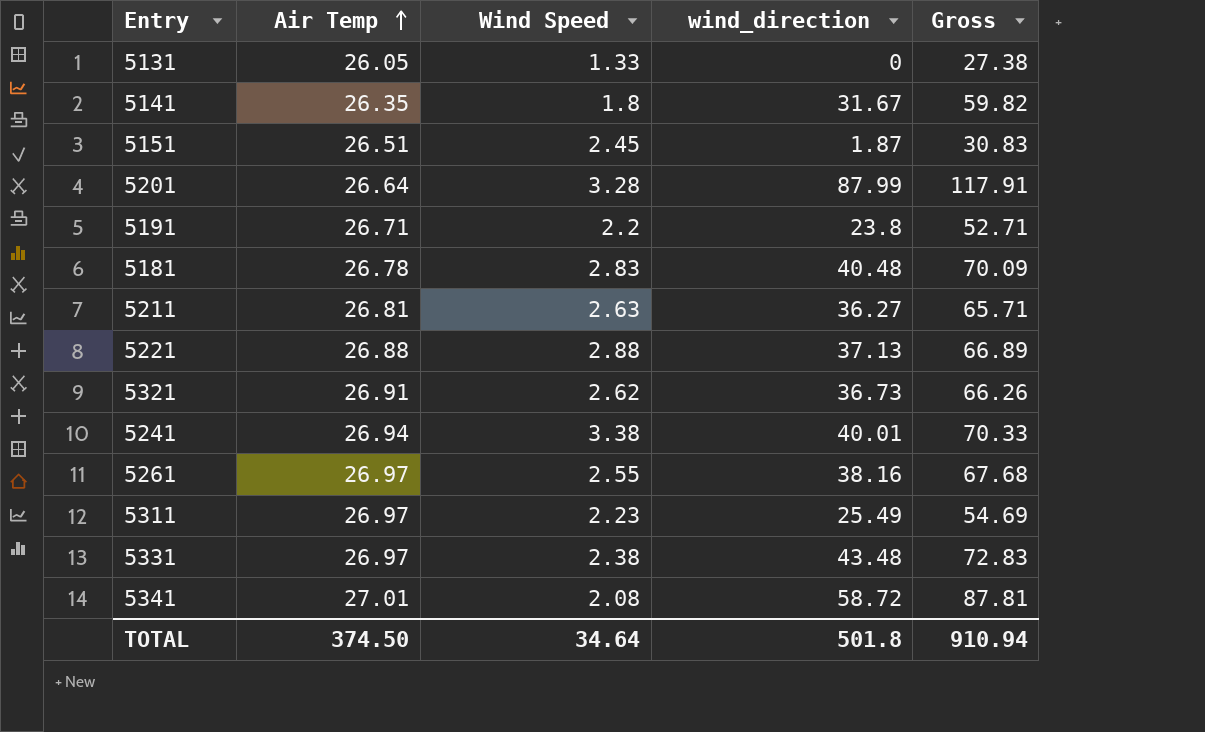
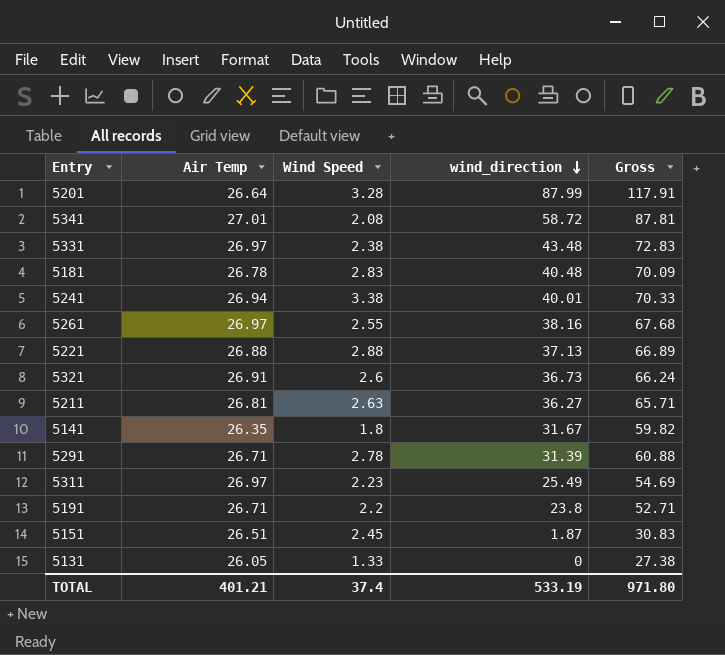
row order: Air Temp ascending -> wind_direction descending
5321 | Wind Speed: 2.62 -> 2.6
5321 | Gross: 66.26 -> 66.24
row 5291: none -> 26.71 | 2.78 | 31.39 | 60.88
TOTAL | Air Temp: 374.50 -> 401.21
TOTAL | Wind Speed: 34.64 -> 37.4
TOTAL | wind_direction: 501.8 -> 533.19
TOTAL | Gross: 910.94 -> 971.80

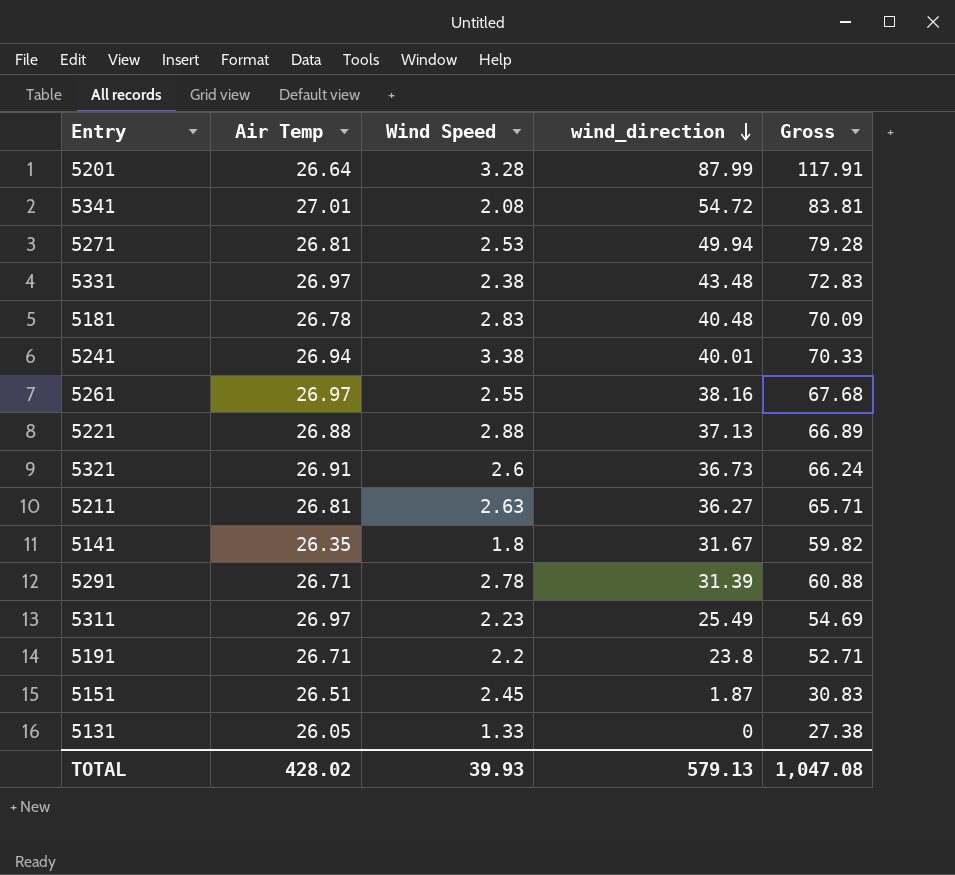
5341 | wind_direction: 58.72 -> 54.72
5341 | Gross: 87.81 -> 83.81
row 5271: none -> 26.81 | 2.53 | 49.94 | 79.28
TOTAL | Air Temp: 401.21 -> 428.02
TOTAL | Wind Speed: 37.4 -> 39.93
TOTAL | wind_direction: 533.19 -> 579.13
TOTAL | Gross: 971.80 -> 1,047.08

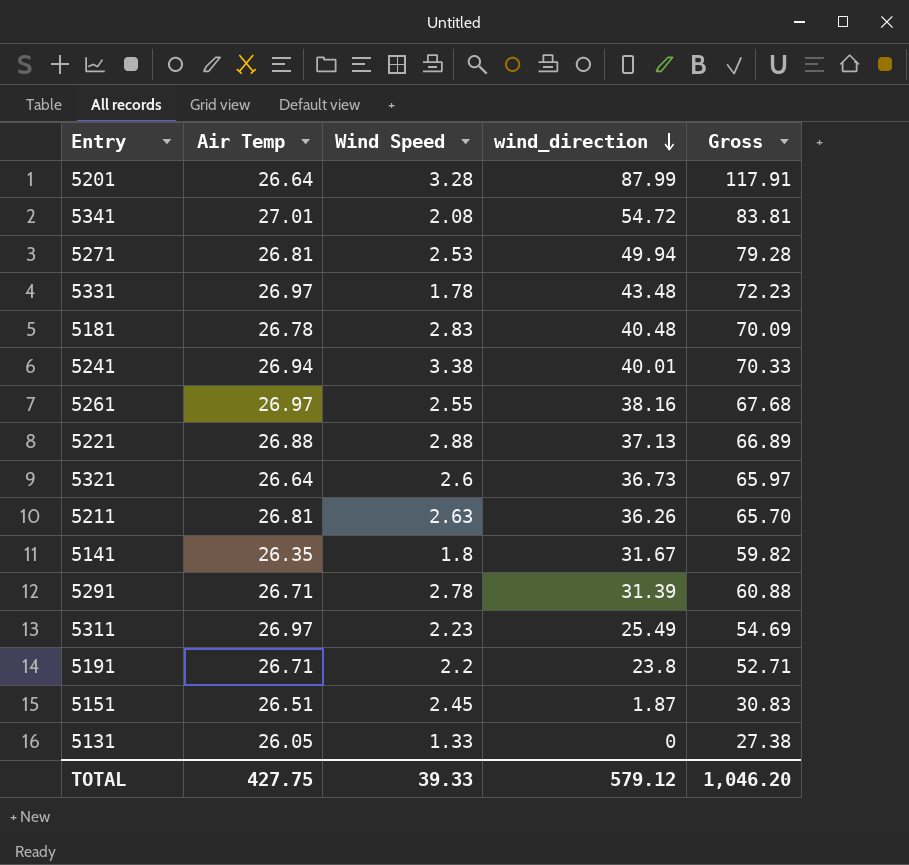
5331 | Wind Speed: 2.38 -> 1.78
5331 | Gross: 72.83 -> 72.23
5321 | Air Temp: 26.91 -> 26.64
5321 | Gross: 66.24 -> 65.97
5211 | wind_direction: 36.27 -> 36.26
5211 | Gross: 65.71 -> 65.70
TOTAL | Air Temp: 428.02 -> 427.75
TOTAL | Wind Speed: 39.93 -> 39.33
TOTAL | wind_direction: 579.13 -> 579.12
TOTAL | Gross: 1,047.08 -> 1,046.20

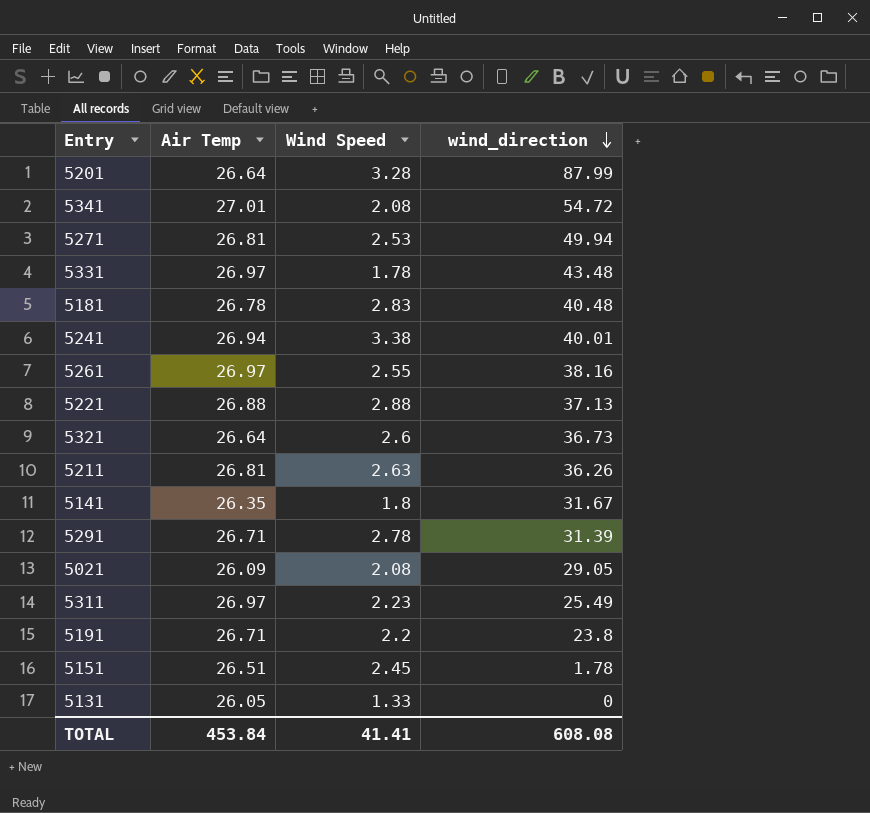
column Gross | formula: [Air Temp] + [Wind Speed] + [wind_direction] -> none
row 5021: none -> 26.09 | 2.08 | 29.05
5151 | wind_direction: 1.87 -> 1.78
TOTAL | Air Temp: 427.75 -> 453.84
TOTAL | Wind Speed: 39.33 -> 41.41
TOTAL | wind_direction: 579.12 -> 608.08

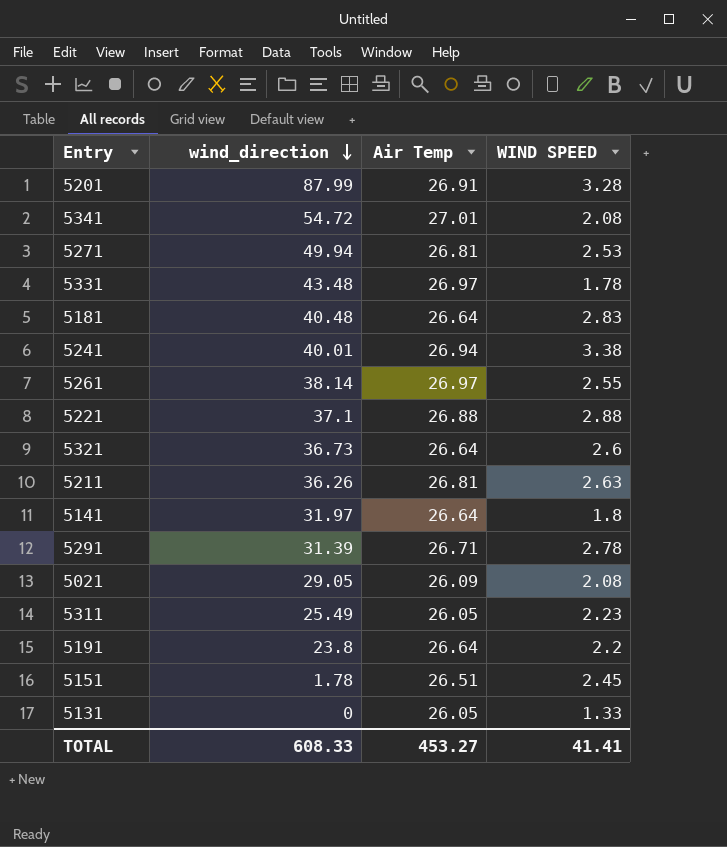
column wind_direction | position: 4 -> 2
column name: Wind Speed -> WIND SPEED
5201 | Air Temp: 26.64 -> 26.91
5181 | Air Temp: 26.78 -> 26.64
5261 | wind_direction: 38.16 -> 38.14
5221 | wind_direction: 37.13 -> 37.1
5141 | wind_direction: 31.67 -> 31.97
5141 | Air Temp: 26.35 -> 26.64
5311 | Air Temp: 26.97 -> 26.05
5191 | Air Temp: 26.71 -> 26.64
TOTAL | wind_direction: 608.08 -> 608.33
TOTAL | Air Temp: 453.84 -> 453.27

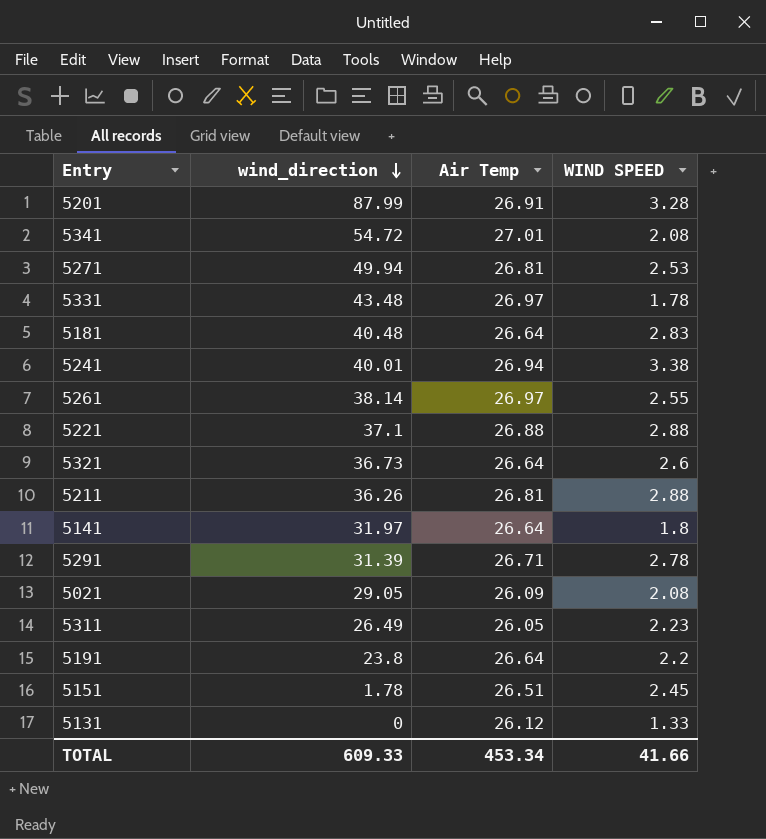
5211 | WIND SPEED: 2.63 -> 2.88
5311 | wind_direction: 25.49 -> 26.49
5131 | Air Temp: 26.05 -> 26.12
TOTAL | wind_direction: 608.33 -> 609.33
TOTAL | Air Temp: 453.27 -> 453.34
TOTAL | WIND SPEED: 41.41 -> 41.66

